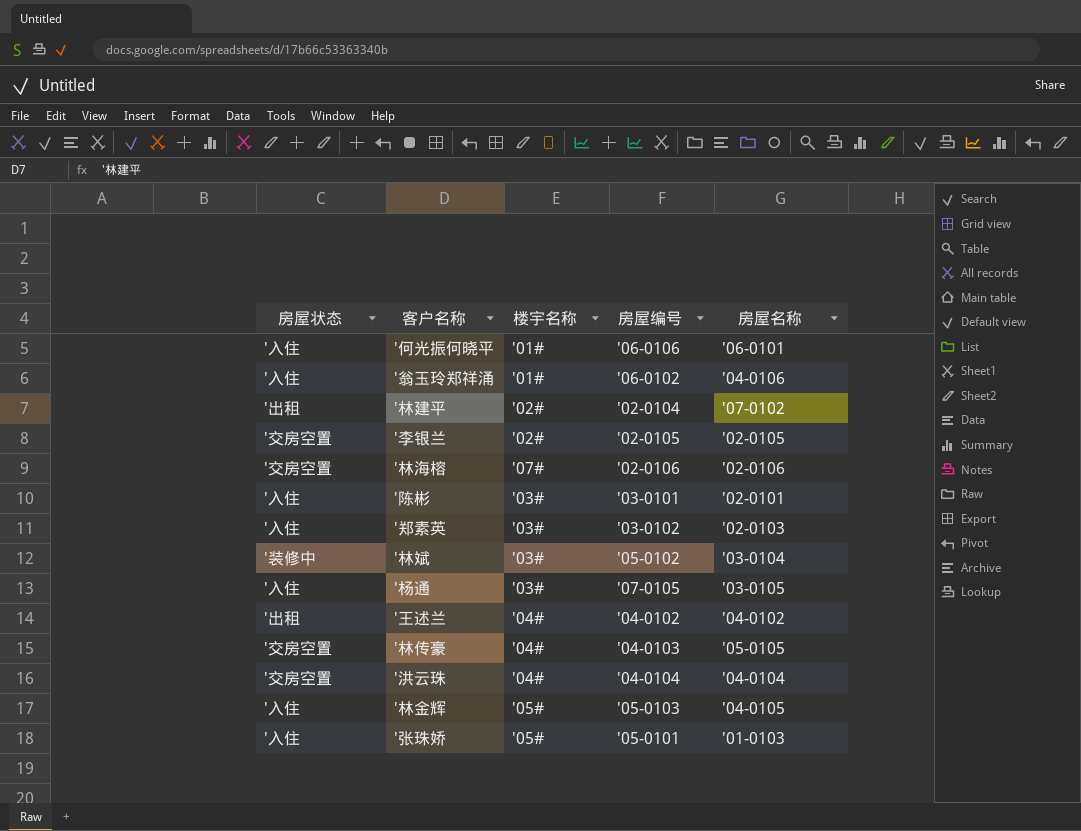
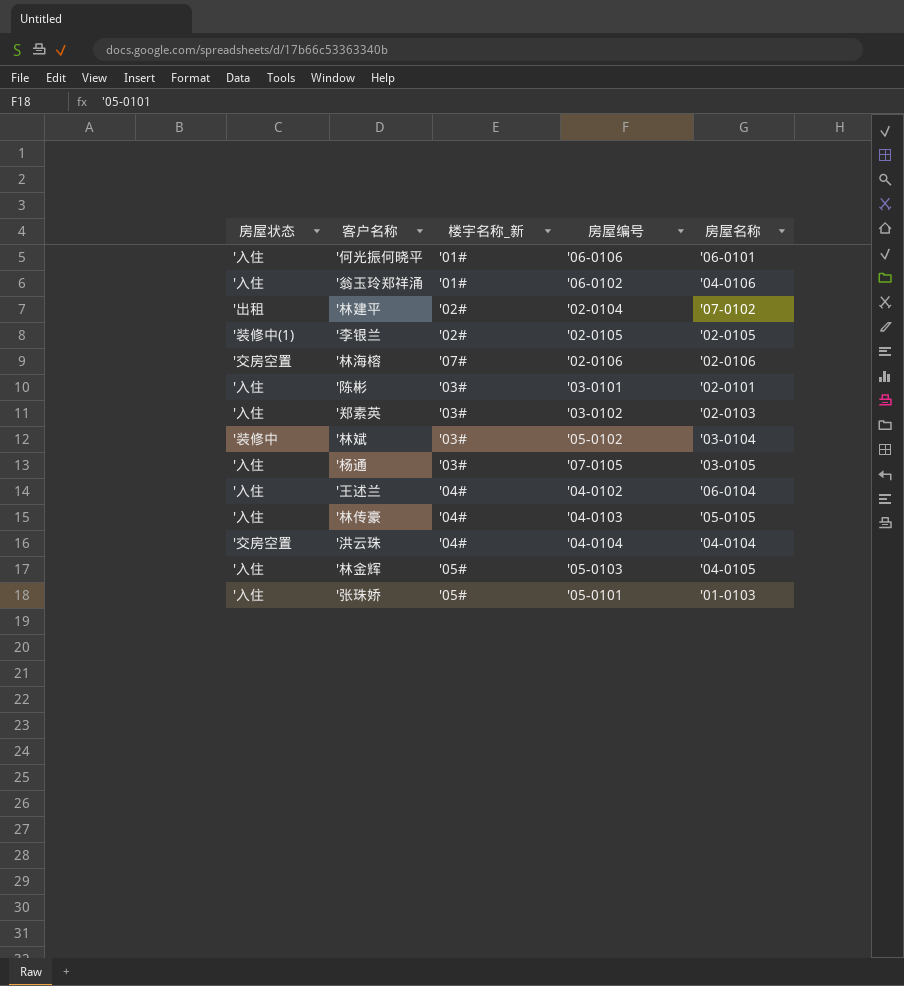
column name: 楼宇名称 -> 楼宇名称_新
'李银兰 | 房屋状态: '交房空置 -> '装修中(1)
'王述兰 | 房屋状态: '出租 -> '入住
'王述兰 | 房屋名称: '04-0102 -> '06-0104
'林传豪 | 房屋状态: '交房空置 -> '入住

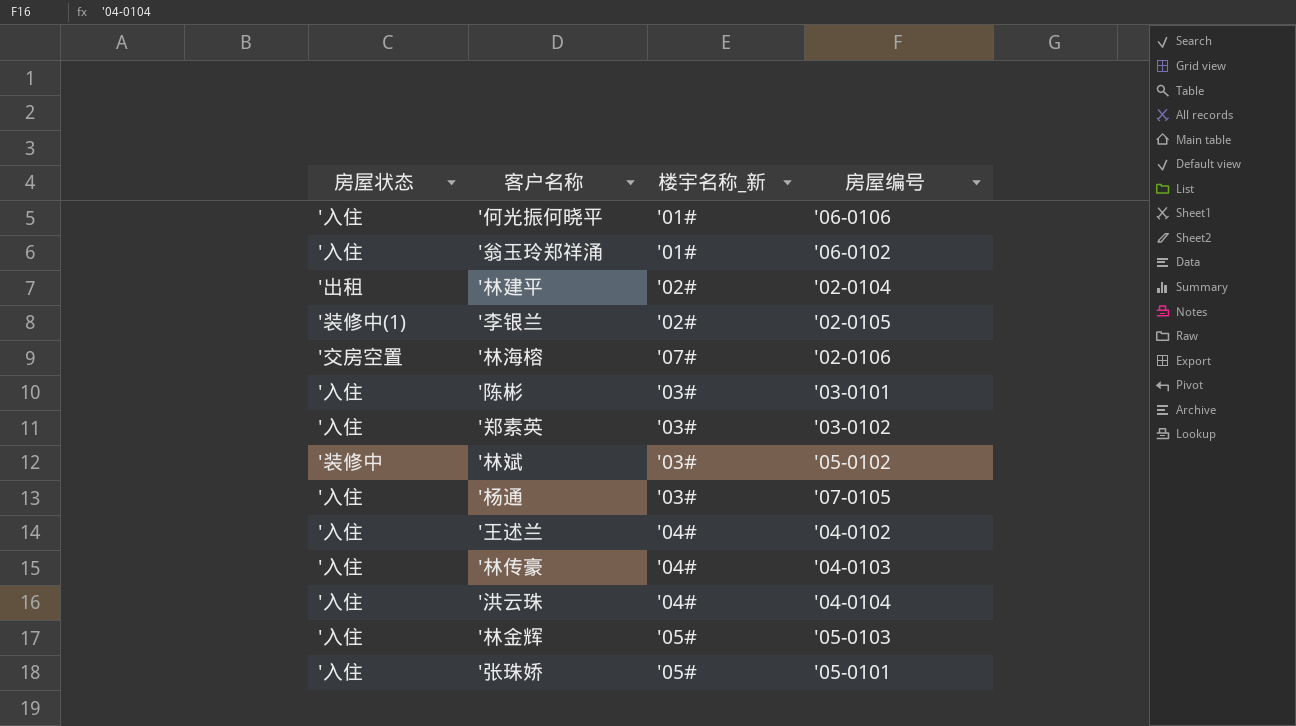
column 房屋名称 | position: 5 -> none
'洪云珠 | 房屋状态: '交房空置 -> '入住

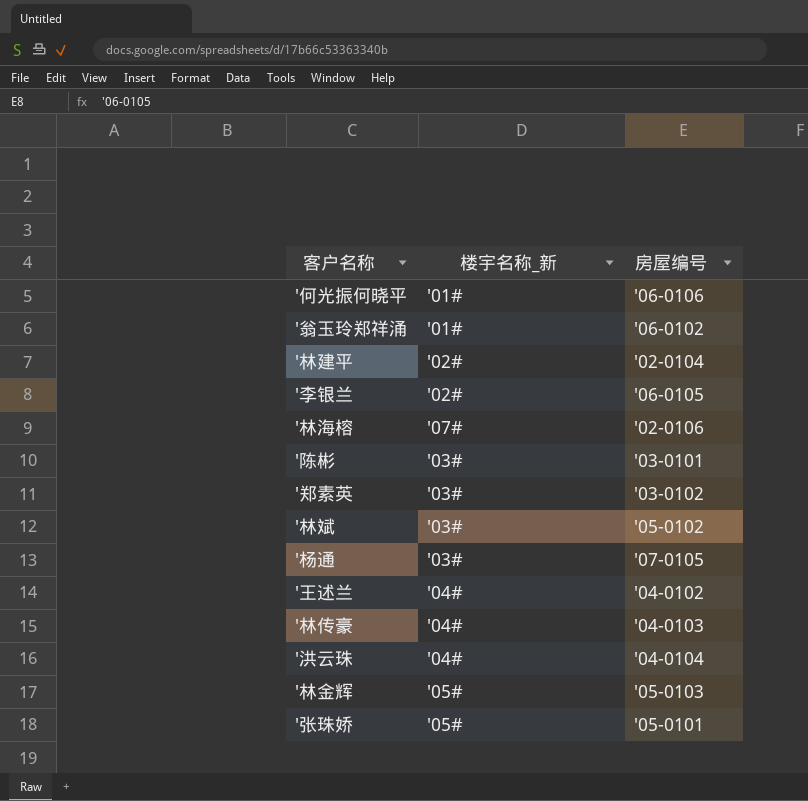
column 房屋状态 | position: 1 -> none
'李银兰 | 房屋编号: '02-0105 -> '06-0105

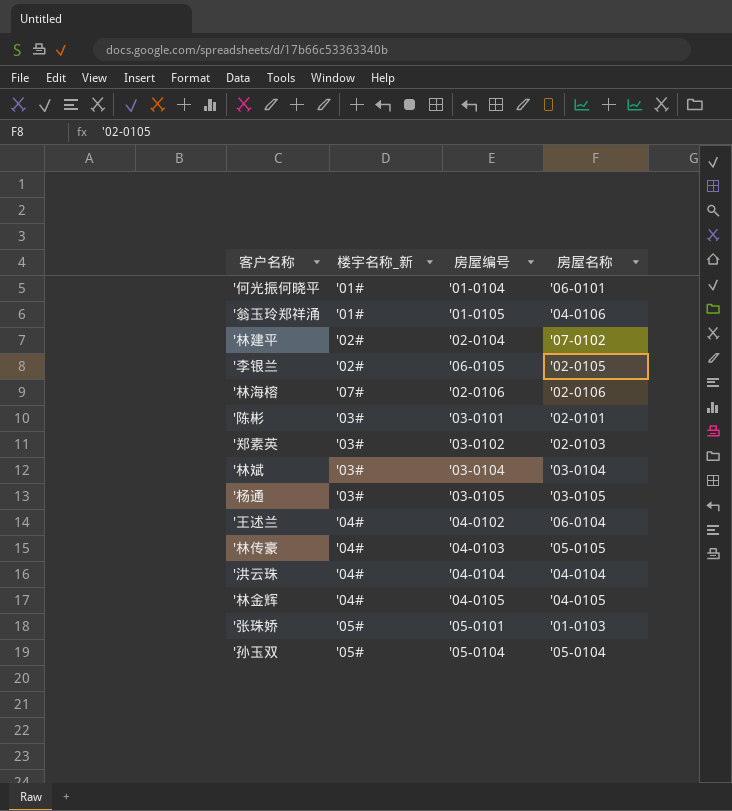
column 房屋名称 | position: none -> 4
'何光振何晓平 | 房屋编号: '06-0106 -> '01-0104
'翁玉玲郑祥涌 | 房屋编号: '06-0102 -> '01-0105
'林斌 | 房屋编号: '05-0102 -> '03-0104
'杨通 | 房屋编号: '07-0105 -> '03-0105
'林金辉 | 楼宇名称_新: '05# -> '04#
'林金辉 | 房屋编号: '05-0103 -> '04-0105
row '孙玉双: none -> '05# | '05-0104 | '05-0104

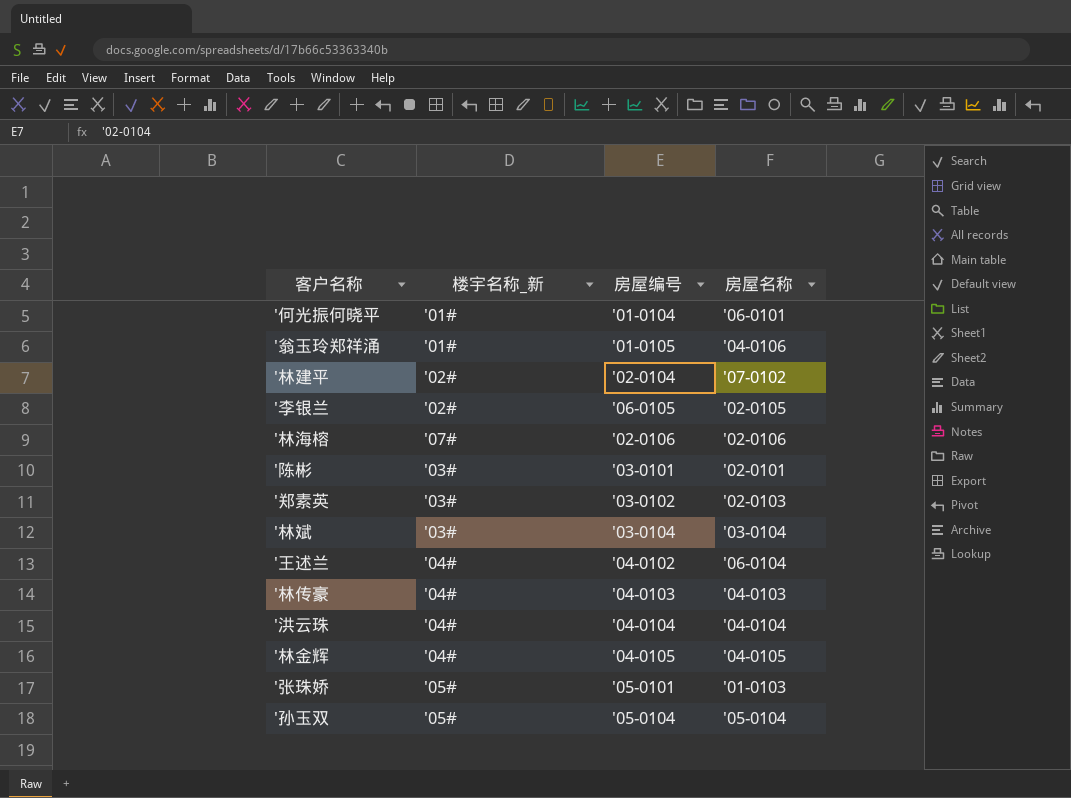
row '杨通: '03# | '03-0105 | '03-0105 -> none
'林传豪 | 房屋名称: '05-0105 -> '04-0103

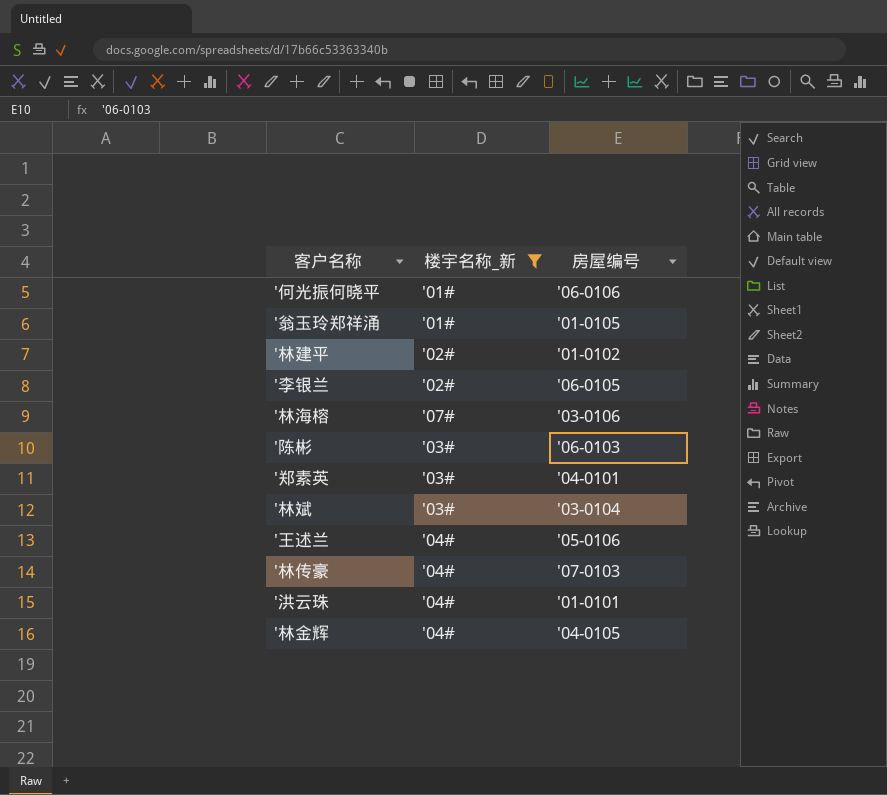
filter: none -> 楼宇名称_新 != '05#
column 房屋名称 | position: 4 -> none
'何光振何晓平 | 房屋编号: '01-0104 -> '06-0106
'林建平 | 房屋编号: '02-0104 -> '01-0102
'林海榕 | 房屋编号: '02-0106 -> '03-0106
'陈彬 | 房屋编号: '03-0101 -> '06-0103
'郑素英 | 房屋编号: '03-0102 -> '04-0101
'王述兰 | 房屋编号: '04-0102 -> '05-0106
'林传豪 | 房屋编号: '04-0103 -> '07-0103
'洪云珠 | 房屋编号: '04-0104 -> '01-0101

